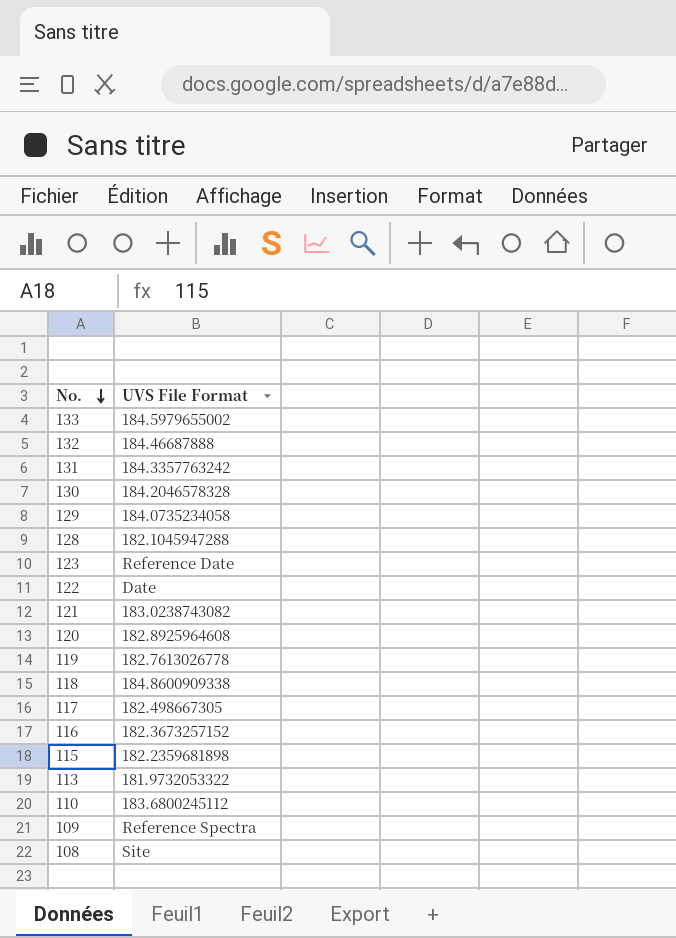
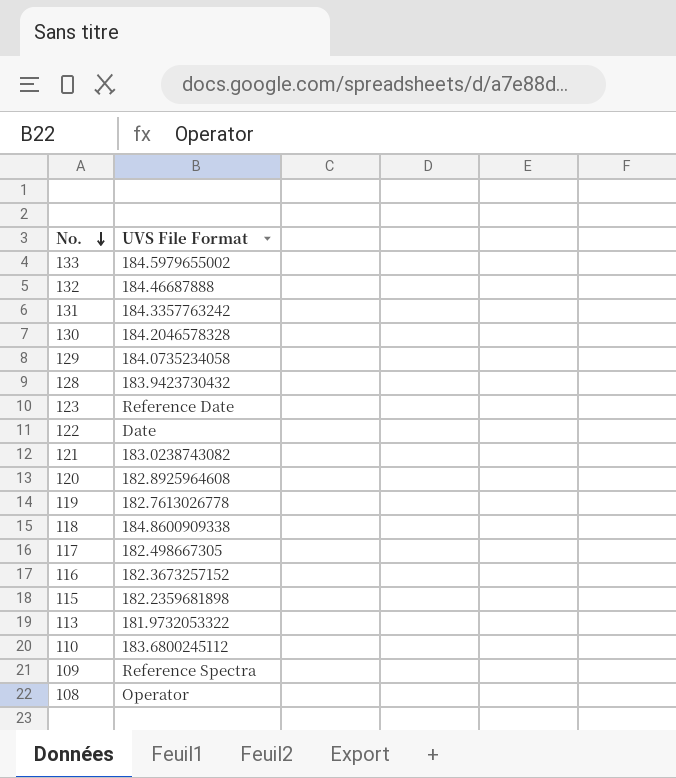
128 | UVS File Format: 182.1045947288 -> 183.9423730432
108 | UVS File Format: Site -> Operator

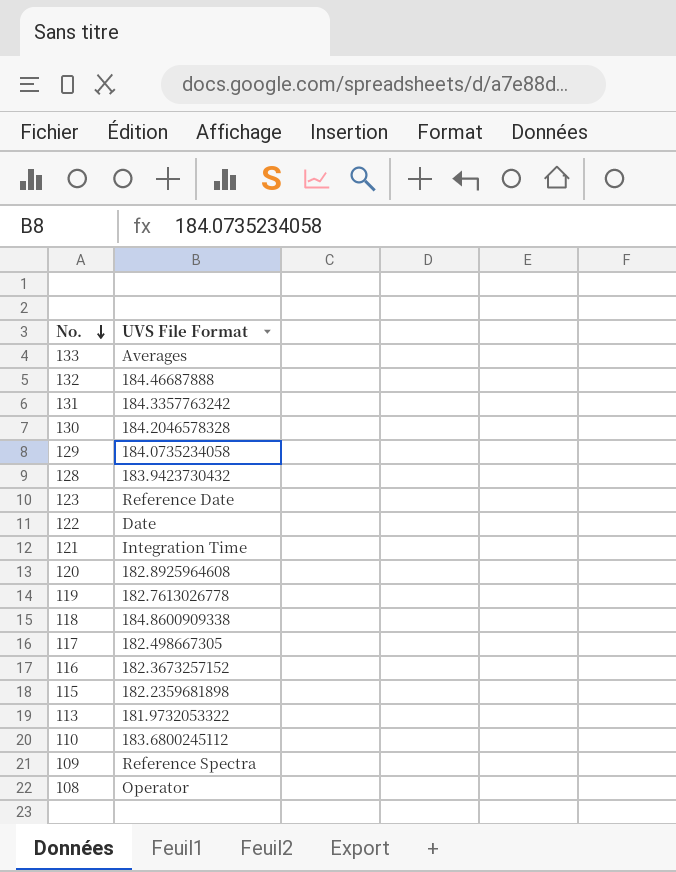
133 | UVS File Format: 184.5979655002 -> Averages
121 | UVS File Format: 183.0238743082 -> Integration Time

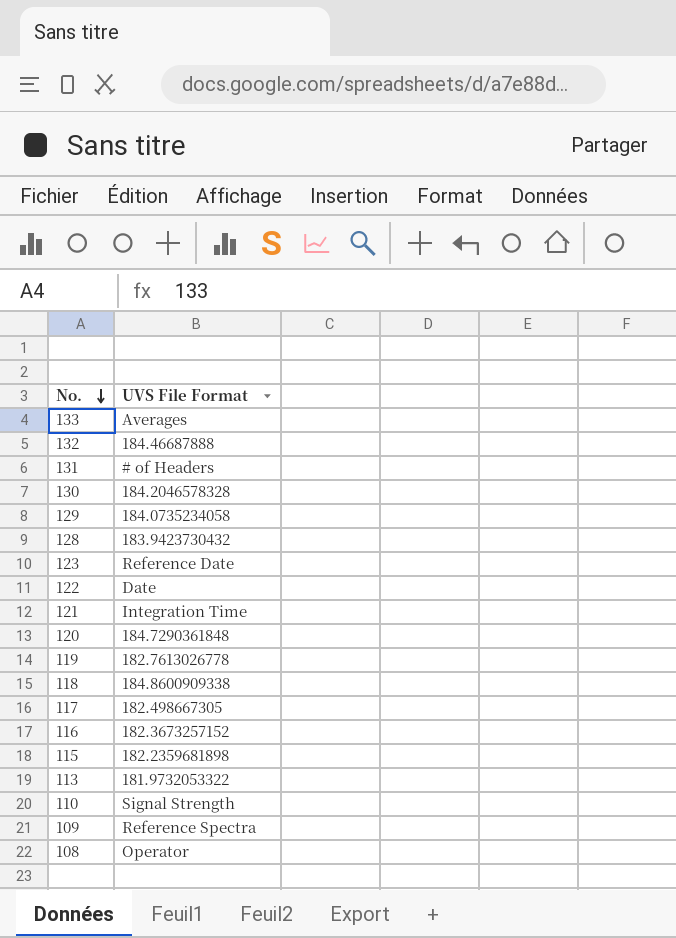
131 | UVS File Format: 184.3357763242 -> # of Headers
120 | UVS File Format: 182.8925964608 -> 184.7290361848
110 | UVS File Format: 183.6800245112 -> Signal Strength

